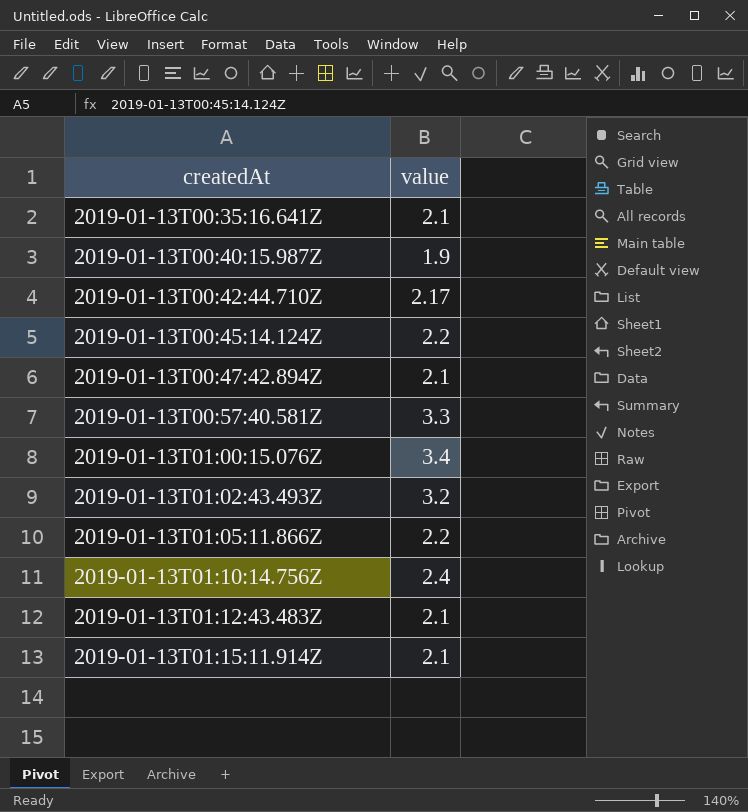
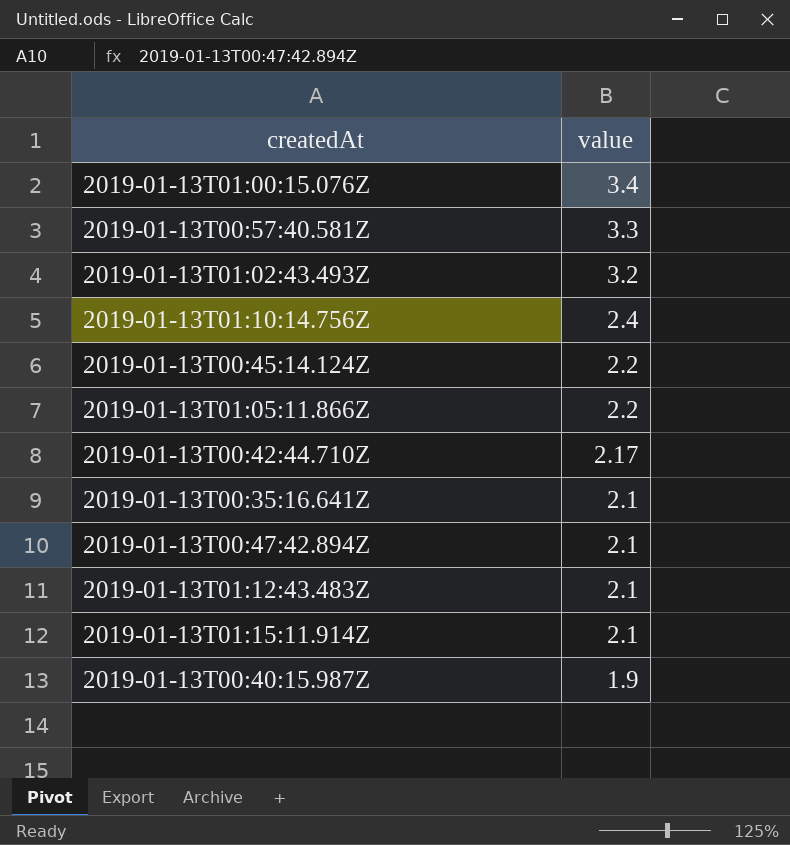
row order: createdAt ascending -> value descending

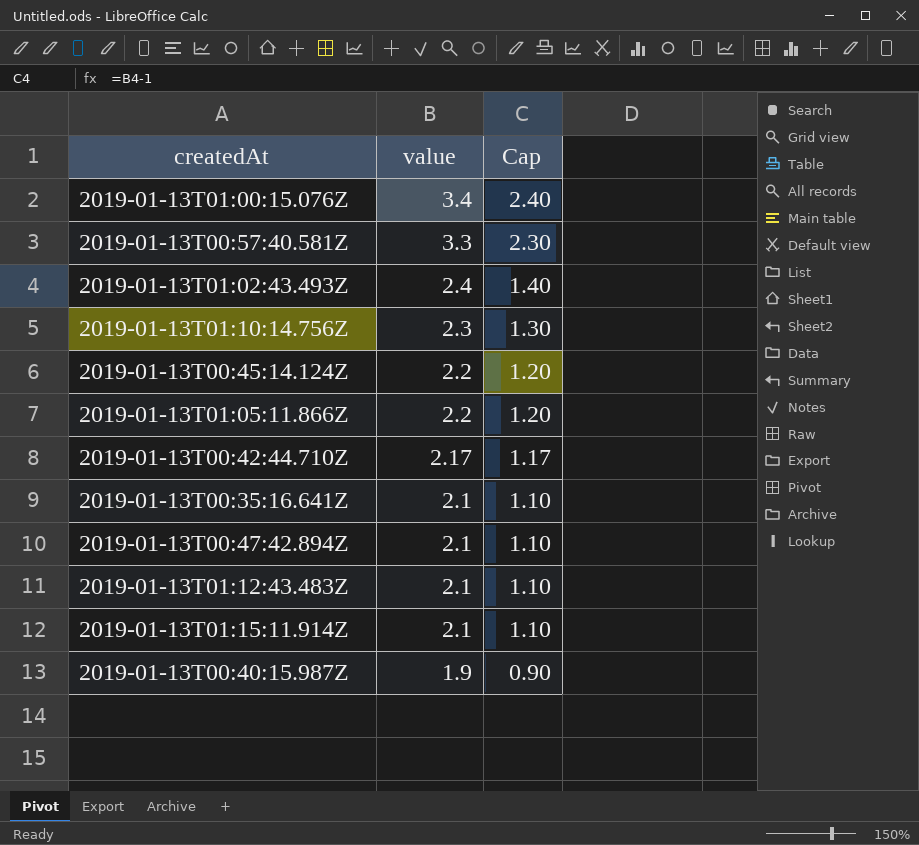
column Cap | formula: none -> [value] - 1
2019-01-13T01:02:43.493Z | value: 3.2 -> 2.4
2019-01-13T01:10:14.756Z | value: 2.4 -> 2.3

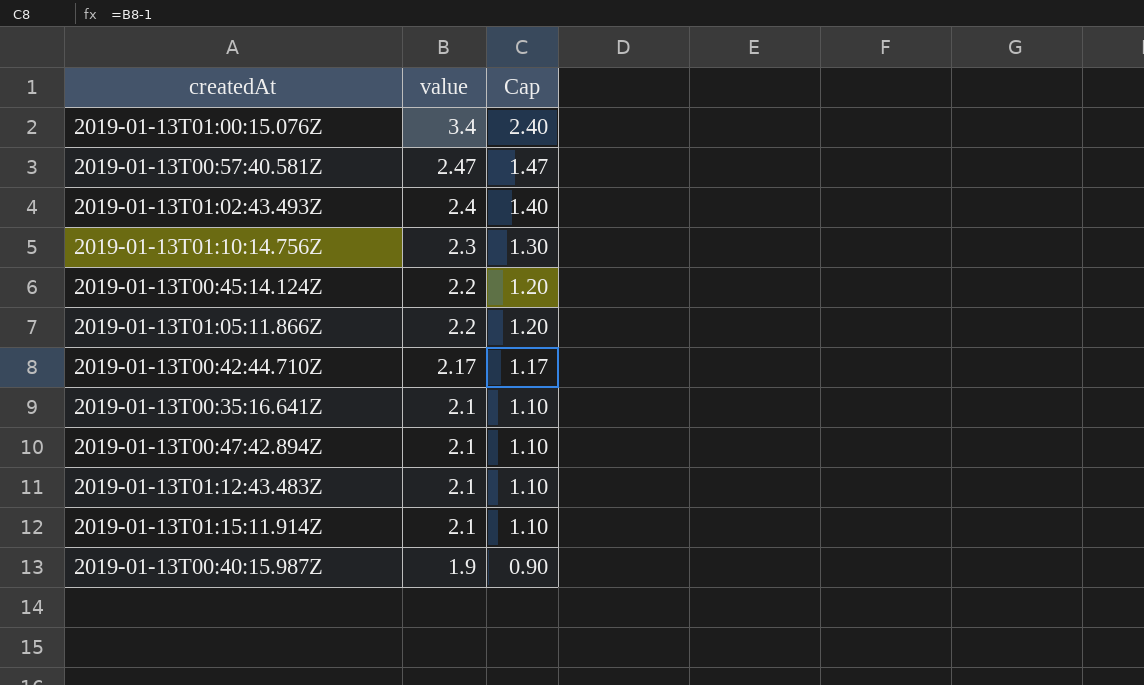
2019-01-13T00:57:40.581Z | value: 3.3 -> 2.47
2019-01-13T00:57:40.581Z | Cap: 2.30 -> 1.47

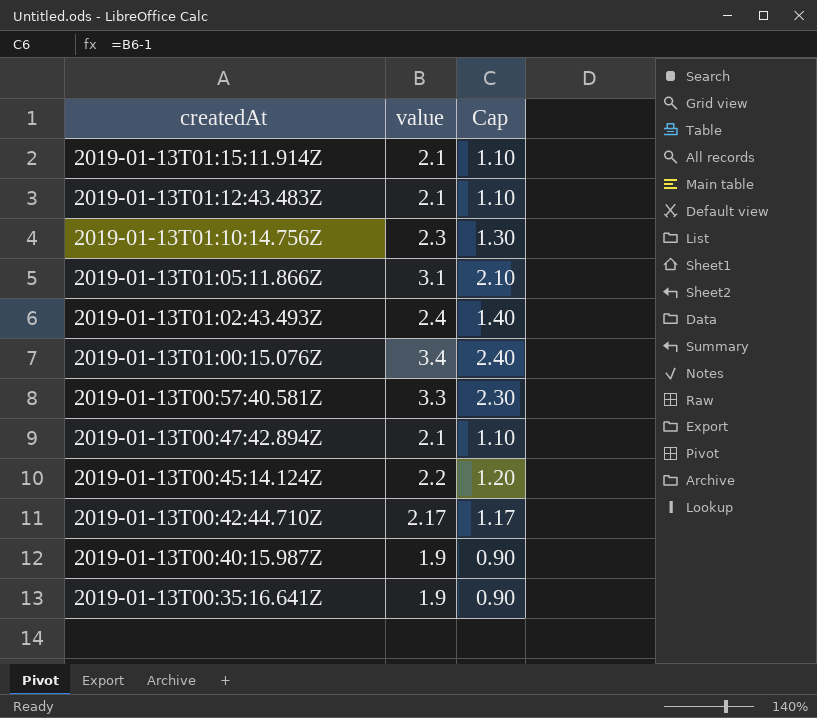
row order: value descending -> createdAt descending
2019-01-13T01:05:11.866Z | value: 2.2 -> 3.1
2019-01-13T01:05:11.866Z | Cap: 1.20 -> 2.10
2019-01-13T00:57:40.581Z | value: 2.47 -> 3.3
2019-01-13T00:57:40.581Z | Cap: 1.47 -> 2.30
2019-01-13T00:35:16.641Z | value: 2.1 -> 1.9
2019-01-13T00:35:16.641Z | Cap: 1.10 -> 0.90

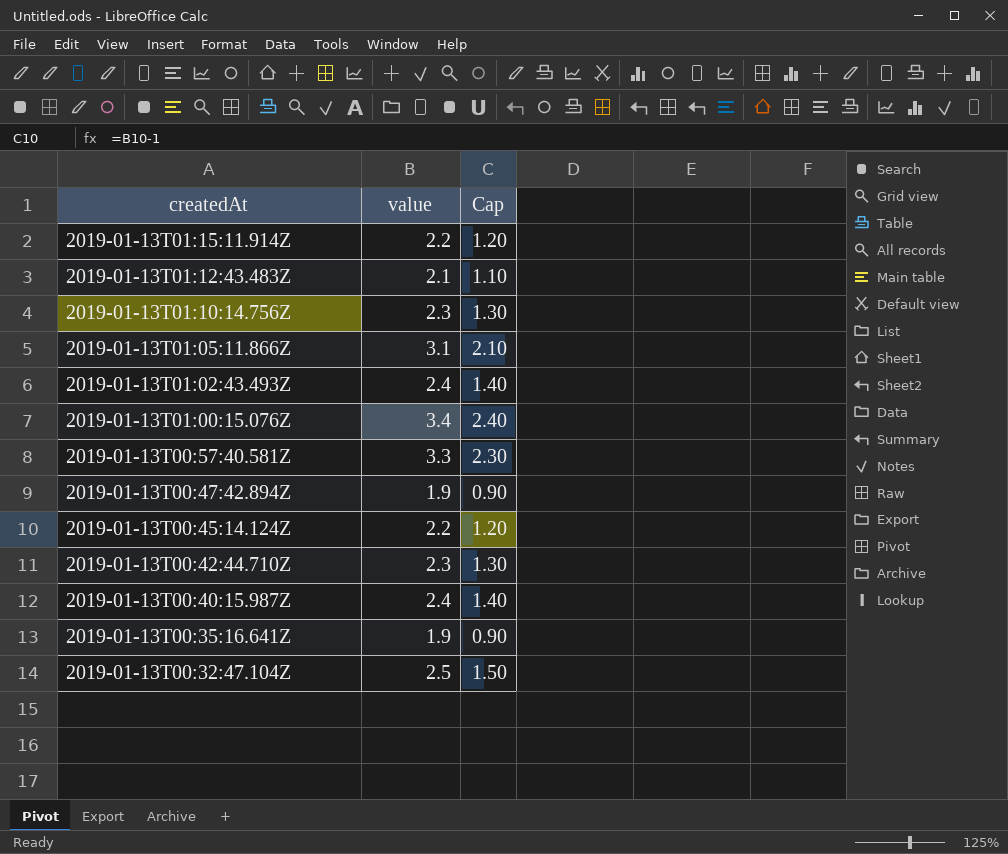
2019-01-13T01:15:11.914Z | value: 2.1 -> 2.2
2019-01-13T01:15:11.914Z | Cap: 1.10 -> 1.20
2019-01-13T00:47:42.894Z | value: 2.1 -> 1.9
2019-01-13T00:47:42.894Z | Cap: 1.10 -> 0.90
2019-01-13T00:42:44.710Z | value: 2.17 -> 2.3
2019-01-13T00:42:44.710Z | Cap: 1.17 -> 1.30
2019-01-13T00:40:15.987Z | value: 1.9 -> 2.4
2019-01-13T00:40:15.987Z | Cap: 0.90 -> 1.40
row 2019-01-13T00:32:47.104Z: none -> 2.5 | 1.50

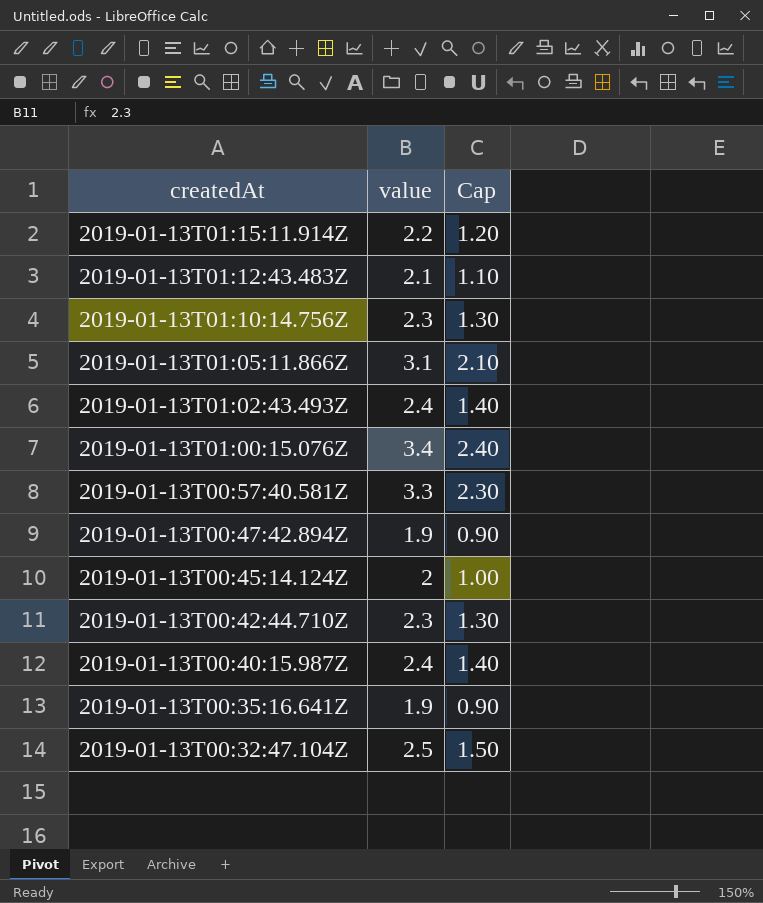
2019-01-13T00:45:14.124Z | value: 2.2 -> 2
2019-01-13T00:45:14.124Z | Cap: 1.20 -> 1.00

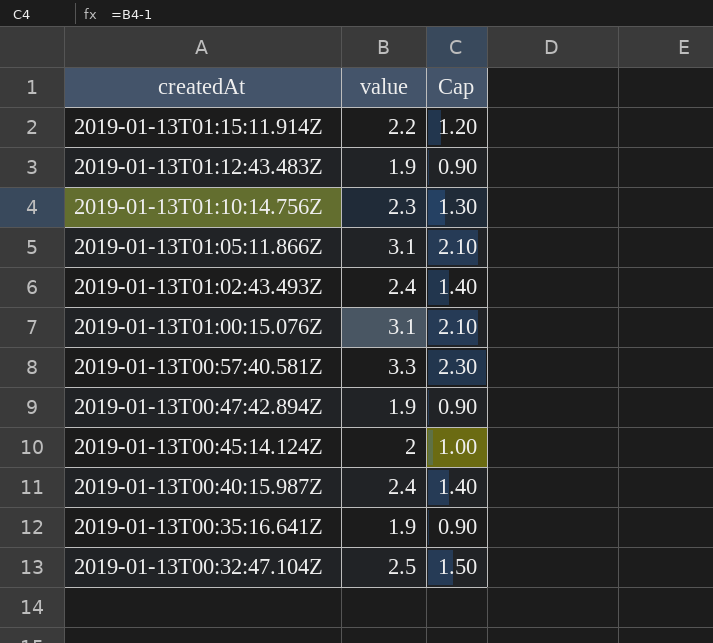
row 2019-01-13T00:42:44.710Z: 2.3 | 1.30 -> none
2019-01-13T01:12:43.483Z | value: 2.1 -> 1.9
2019-01-13T01:12:43.483Z | Cap: 1.10 -> 0.90
2019-01-13T01:00:15.076Z | value: 3.4 -> 3.1
2019-01-13T01:00:15.076Z | Cap: 2.40 -> 2.10

